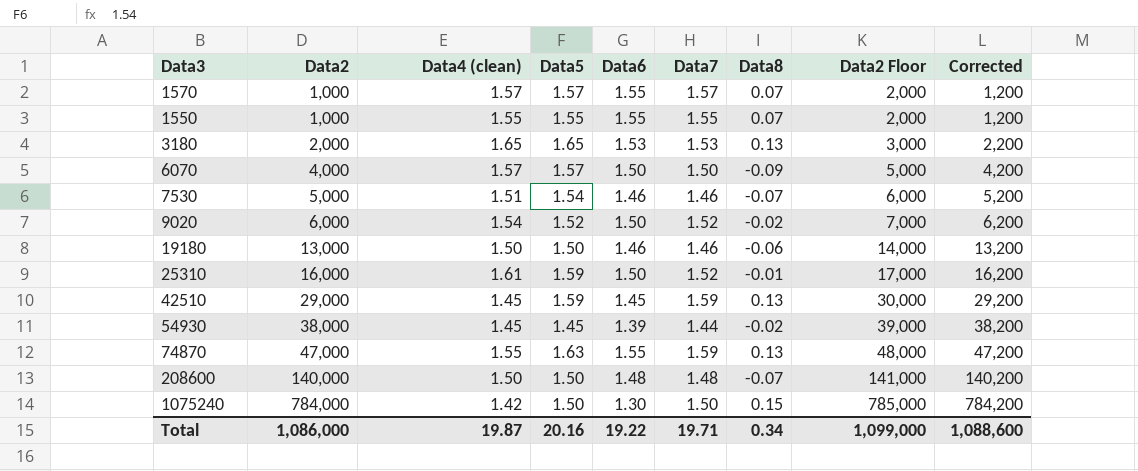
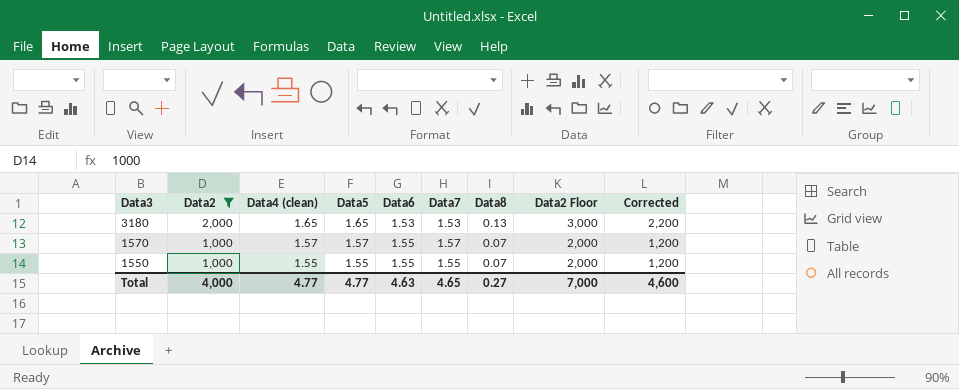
filter: none -> Data2 <= 2,000
row order: Data2 ascending -> Data3 descending
Total | Data2: 1,086,000 -> 4,000
Total | Data4 (clean): 19.87 -> 4.77
Total | Data5: 20.16 -> 4.77
Total | Data6: 19.22 -> 4.63
Total | Data7: 19.71 -> 4.65
Total | Data8: 0.34 -> 0.27
Total | Data2 Floor: 1,099,000 -> 7,000
Total | Corrected: 1,088,600 -> 4,600

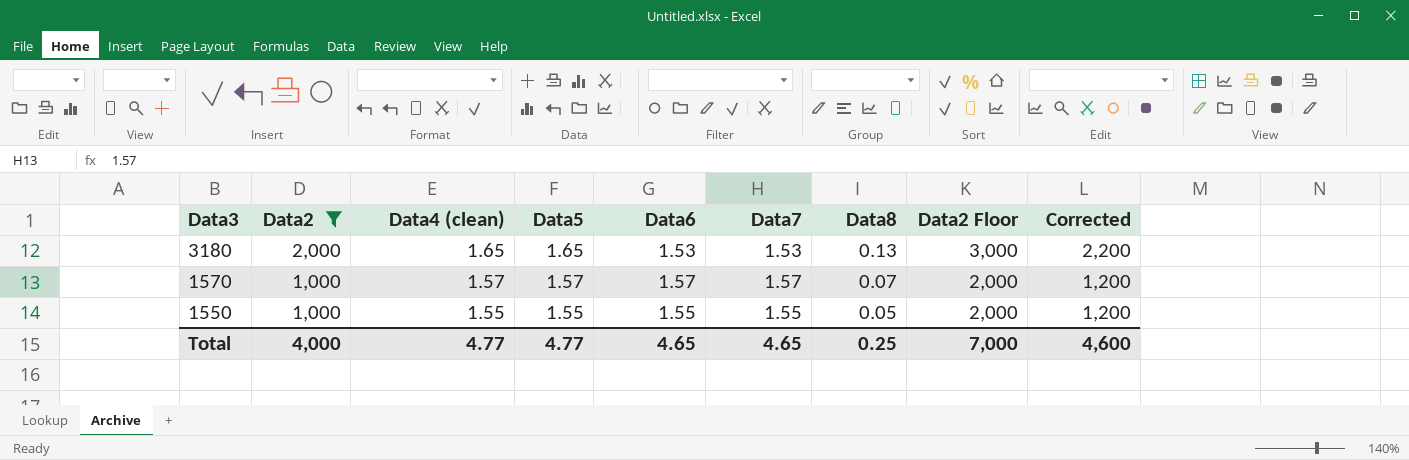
1570 | Data6: 1.55 -> 1.57
1550 | Data8: 0.07 -> 0.05
Total | Data6: 4.63 -> 4.65
Total | Data8: 0.27 -> 0.25

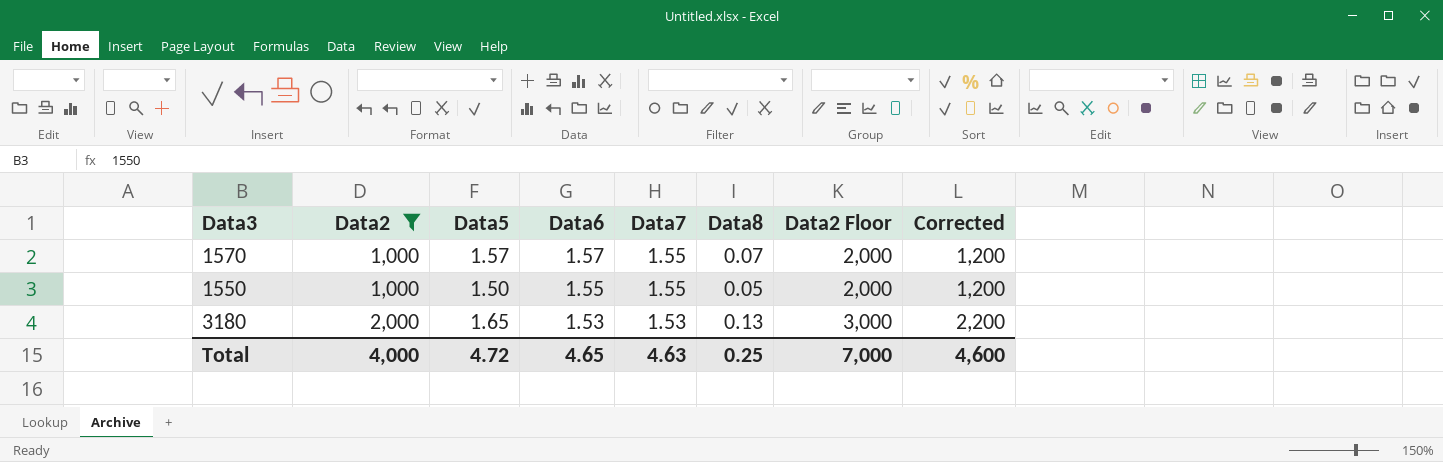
row order: Data3 descending -> Data2 ascending
column Data4 (clean) | position: 3 -> none
1570 | Data7: 1.57 -> 1.55
1550 | Data5: 1.55 -> 1.50
Total | Data5: 4.77 -> 4.72
Total | Data7: 4.65 -> 4.63

